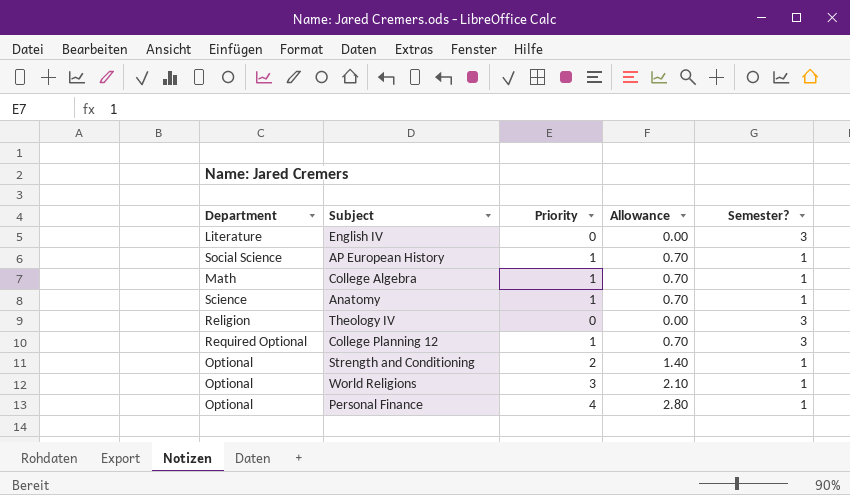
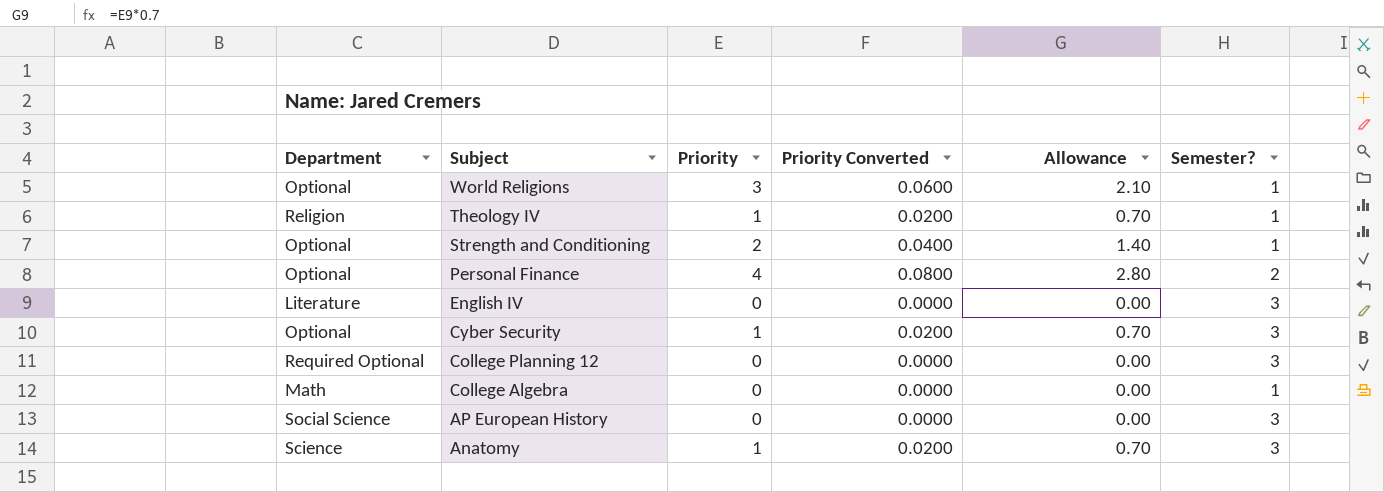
row order: none -> Subject descending
column Priority Converted | formula: none -> [Priority] * 0.02
Theology IV | Priority: 0 -> 1
Theology IV | Allowance: 0.00 -> 0.70
Theology IV | Semester?: 3 -> 1
Personal Finance | Semester?: 1 -> 2
row Cyber Security: none -> Optional | 1 | 0.0200 | 0.70 | 3
College Planning 12 | Priority: 1 -> 0
College Planning 12 | Allowance: 0.70 -> 0.00
College Algebra | Priority: 1 -> 0
College Algebra | Allowance: 0.70 -> 0.00
AP European History | Priority: 1 -> 0
AP European History | Allowance: 0.70 -> 0.00
AP European History | Semester?: 1 -> 3
Anatomy | Semester?: 1 -> 3

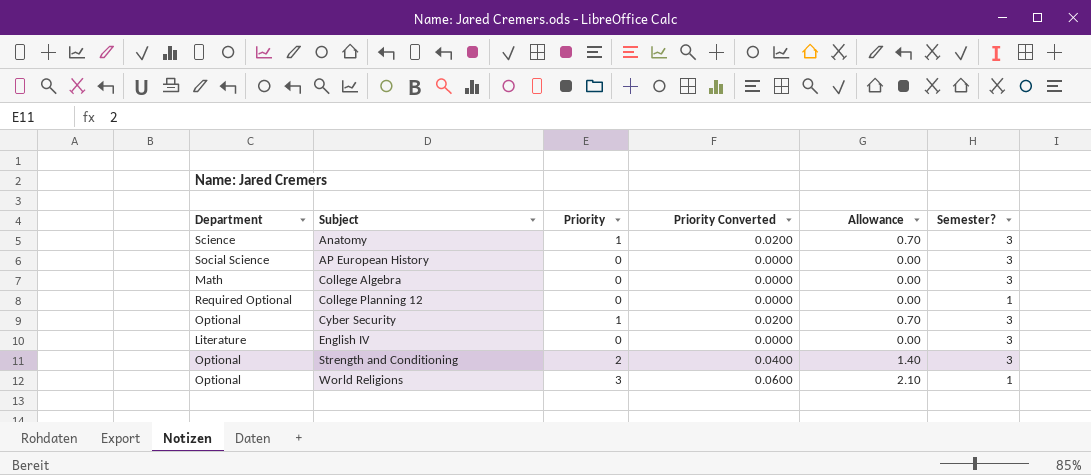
row order: Subject descending -> Subject ascending
row Theology IV: Religion | 1 | 0.0200 | 0.70 | 1 -> none
row Personal Finance: Optional | 4 | 0.0800 | 2.80 | 2 -> none
College Algebra | Semester?: 1 -> 3
College Planning 12 | Semester?: 3 -> 1
Strength and Conditioning | Semester?: 1 -> 3

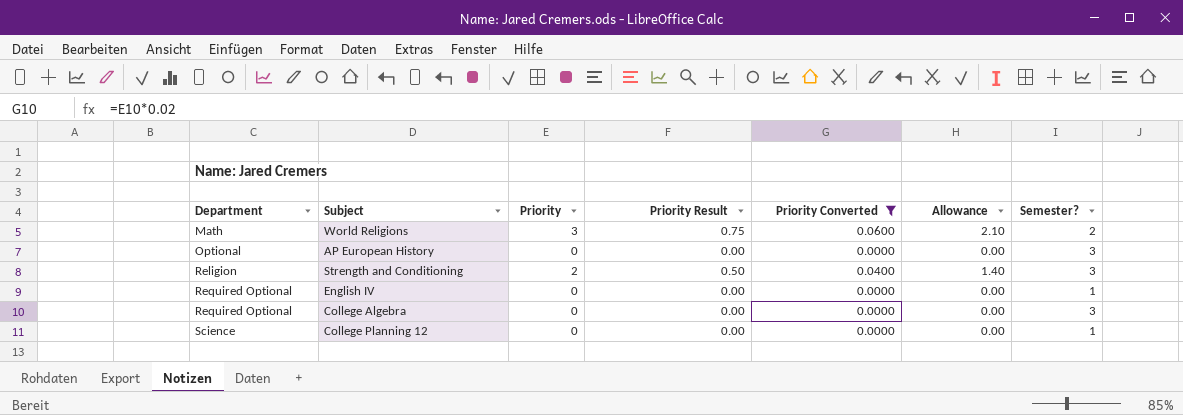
filter: none -> Priority Converted != 0.0200
row order: Subject ascending -> Department ascending
column Priority Result | formula: none -> [Priority] * 0.25
World Religions | Department: Optional -> Math
World Religions | Semester?: 1 -> 2
AP European History | Department: Social Science -> Optional
Strength and Conditioning | Department: Optional -> Religion
English IV | Department: Literature -> Required Optional
English IV | Semester?: 3 -> 1
College Algebra | Department: Math -> Required Optional
College Planning 12 | Department: Required Optional -> Science

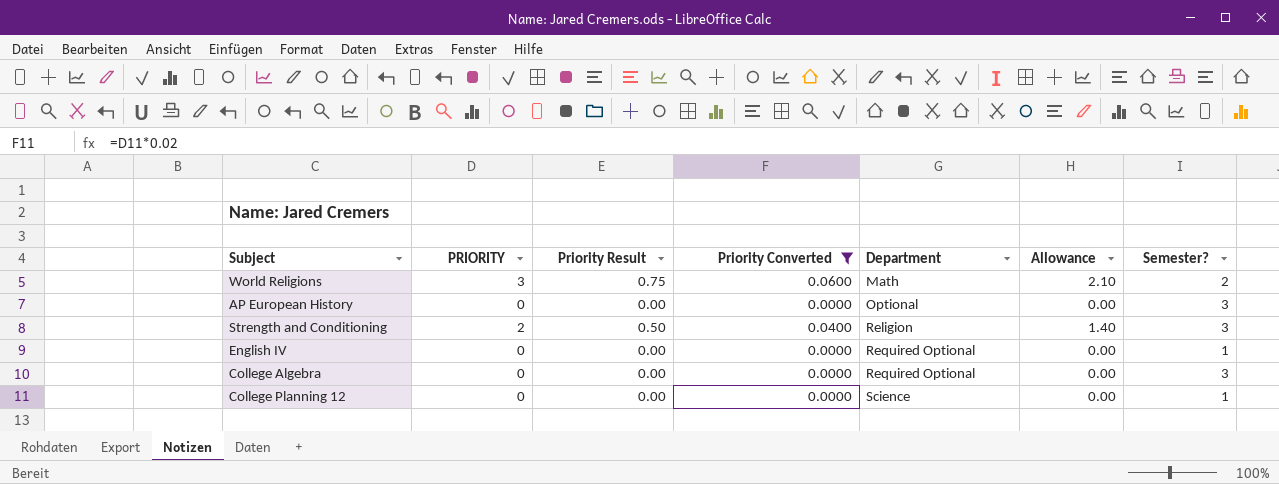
column name: Priority -> PRIORITY
column Department | position: 1 -> 5

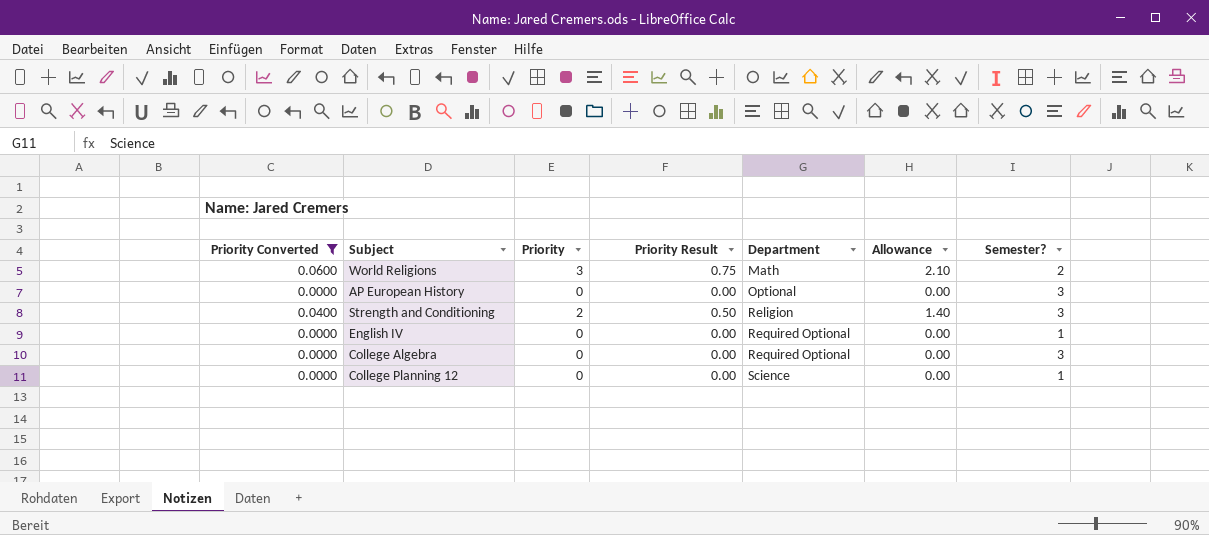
column Priority Converted | position: 4 -> 1
column name: PRIORITY -> Priority

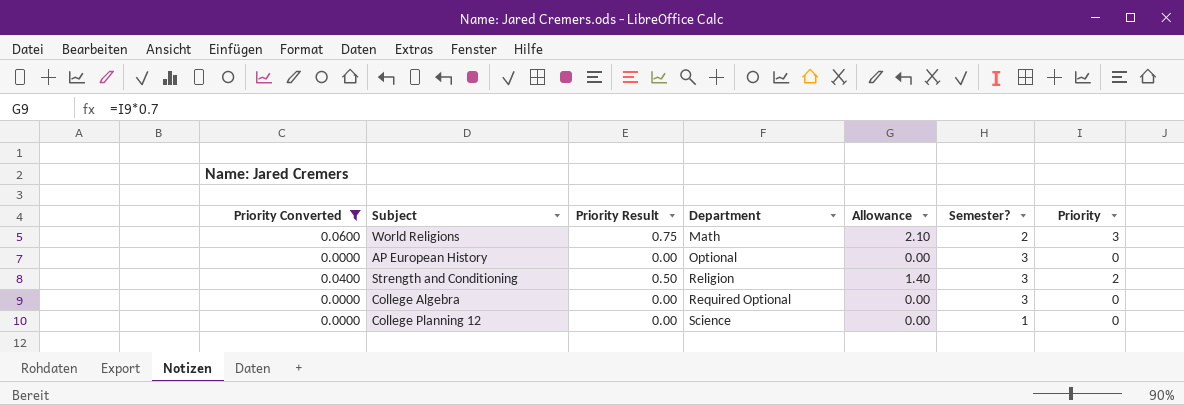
column Priority | position: 3 -> 7
row English IV: 0.0000 | 0 | 0.00 | Required Optional | 0.00 | 1 -> none

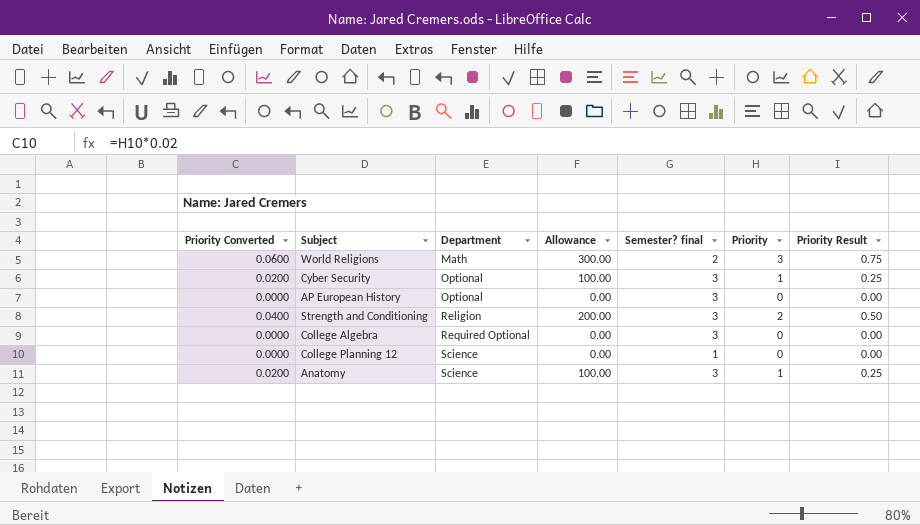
filter: Priority Converted != 0.0200 -> none
column Allowance | formula: [Priority] * 0.7 -> [Priority] * 100
column name: Semester? -> Semester? final
column Priority Result | position: 3 -> 7

